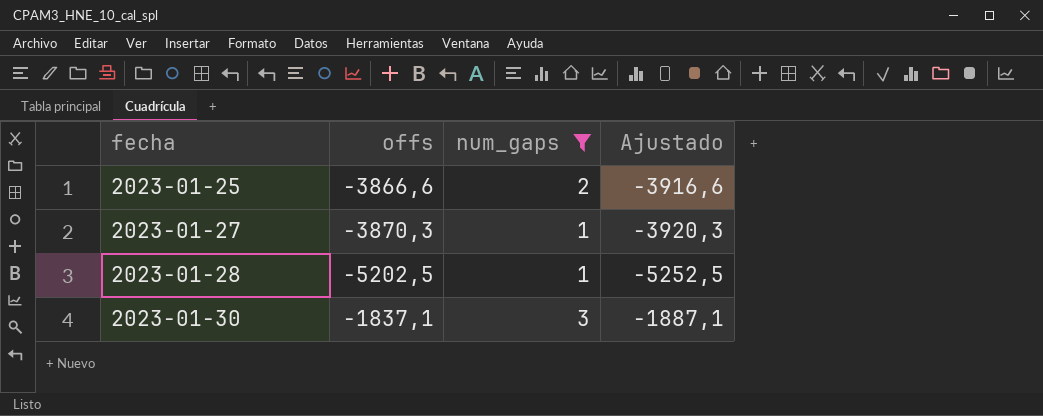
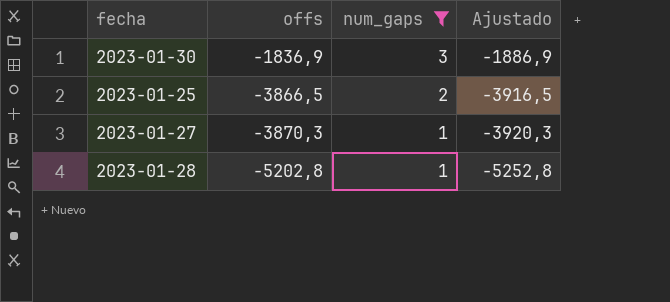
row order: fecha ascending -> offs descending
2023-01-30 | offs: -1837,1 -> -1836,9
2023-01-30 | Ajustado: -1887,1 -> -1886,9
2023-01-25 | offs: -3866,6 -> -3866,5
2023-01-25 | Ajustado: -3916,6 -> -3916,5
2023-01-28 | offs: -5202,5 -> -5202,8
2023-01-28 | Ajustado: -5252,5 -> -5252,8

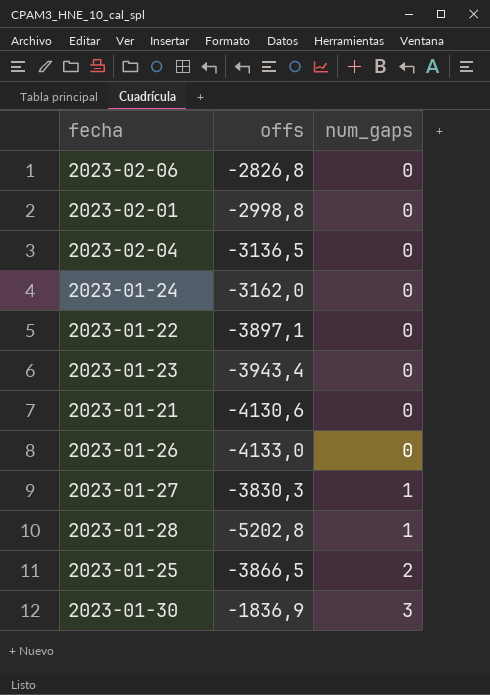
filter: num_gaps != 0 -> none
row order: offs descending -> num_gaps ascending
column Ajustado | formula: [offs] - 50 -> none
2023-01-27 | offs: -3870,3 -> -3830,3

